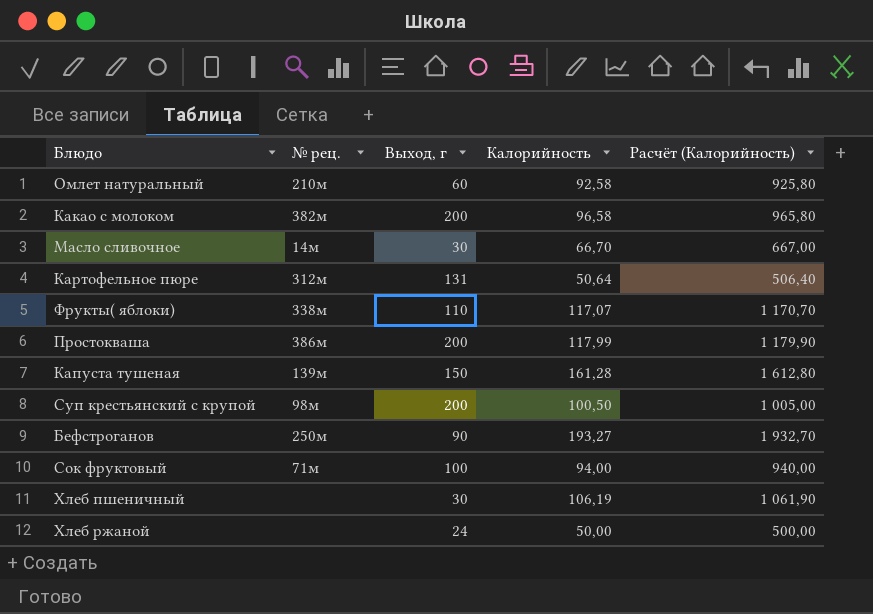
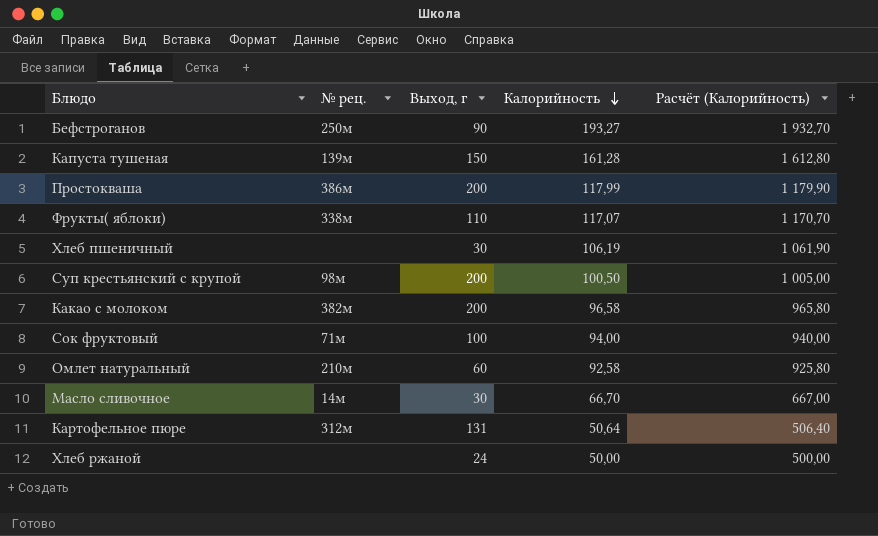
row order: none -> Калорийность descending

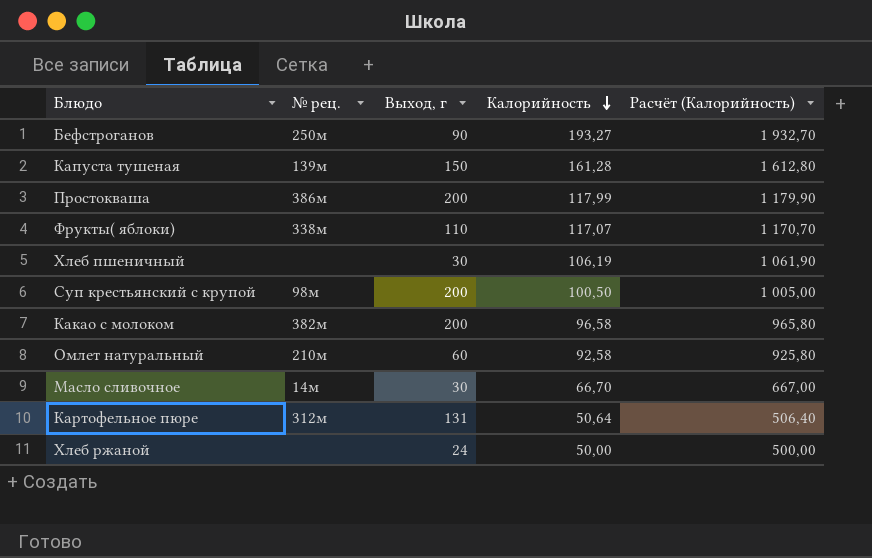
row Сок фруктовый: 71м | 100 | 94,00 | 940,00 -> none

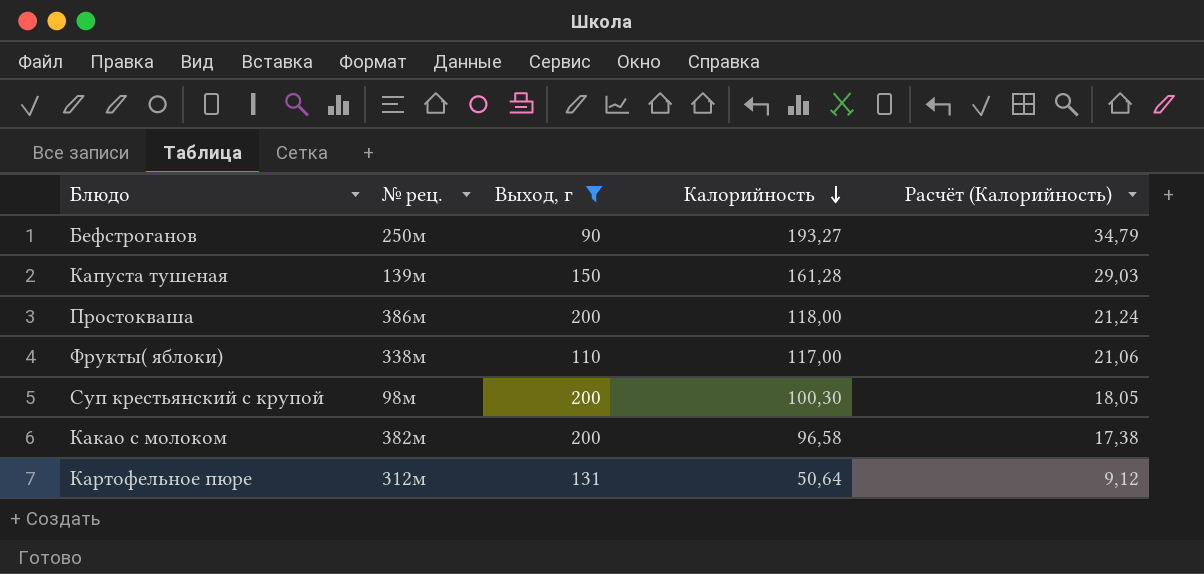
filter: none -> Выход, г >= 90
column Расчёт (Калорийность) | formula: [Калорийность] * 10 -> [Калорийность] * 0,18
Простокваша | Калорийность: 117,99 -> 118,00
Фрукты( яблоки) | Калорийность: 117,07 -> 117,00
Суп крестьянский с крупой | Калорийность: 100,50 -> 100,30

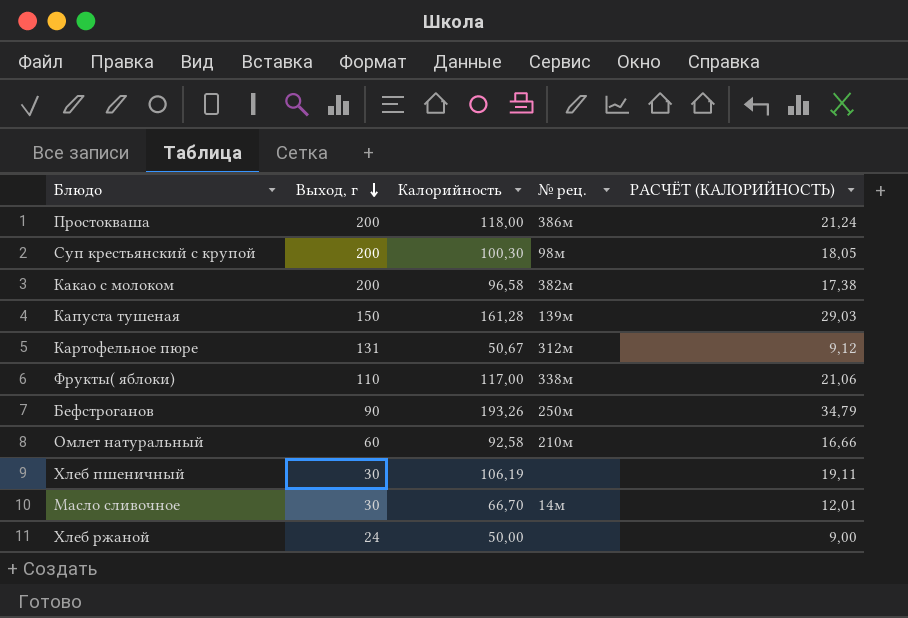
filter: Выход, г >= 90 -> none
row order: Калорийность descending -> Выход, г descending
column № рец. | position: 2 -> 4
column name: Расчёт (Калорийность) -> РАСЧЁТ (КАЛОРИЙНОСТЬ)
Картофельное пюре | Калорийность: 50,64 -> 50,67
Бефстроганов | Калорийность: 193,27 -> 193,26

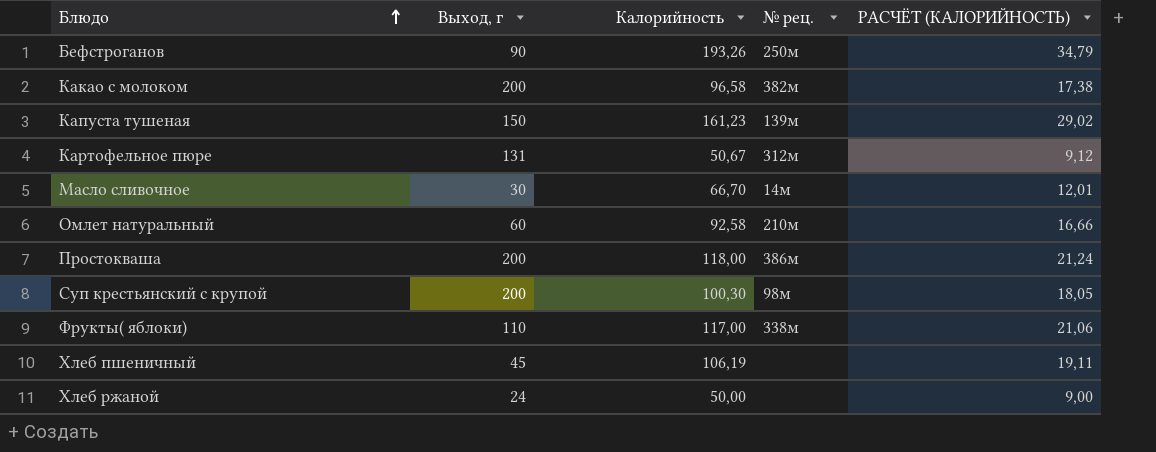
row order: Выход, г descending -> Блюдо ascending
Капуста тушеная | Калорийность: 161,28 -> 161,23
Капуста тушеная | РАСЧЁТ (КАЛОРИЙНОСТЬ): 29,03 -> 29,02
Хлеб пшеничный | Выход, г: 30 -> 45

